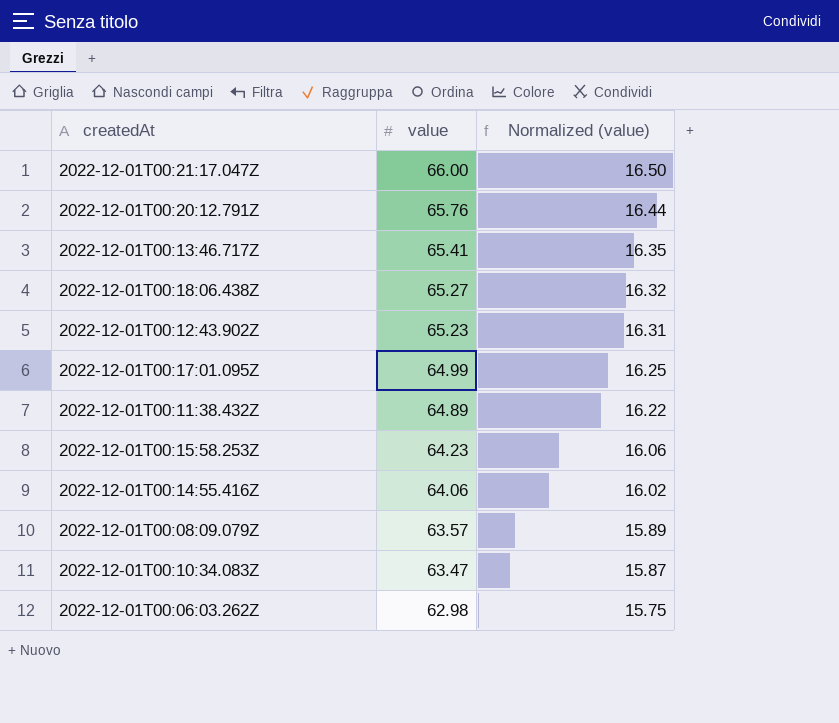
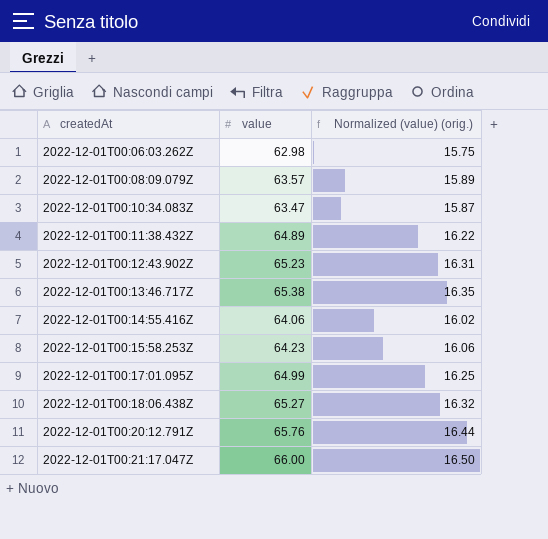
row order: value descending -> createdAt ascending
column name: Normalized (value) -> Normalized (value) (orig.)
2022-12-01T00:13:46.717Z | value: 65.41 -> 65.38

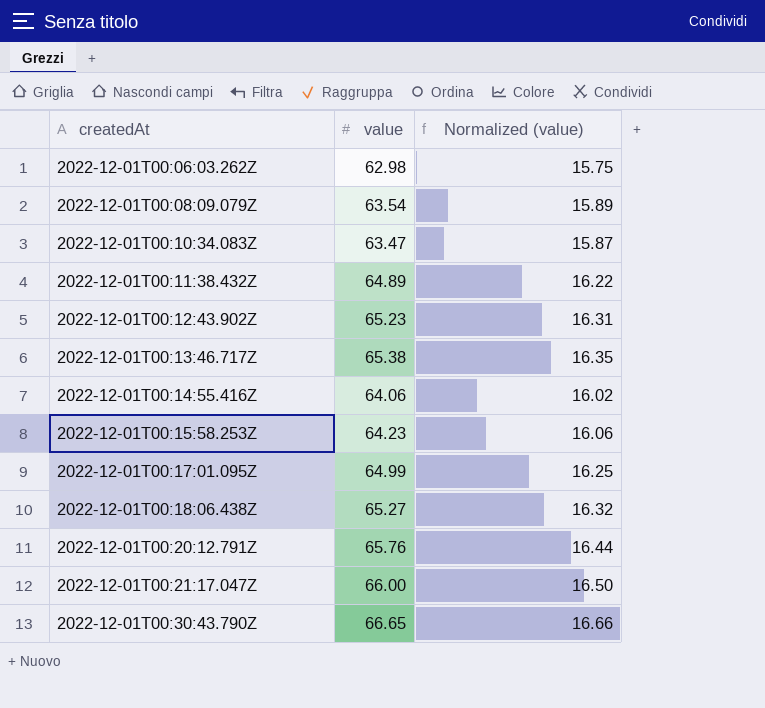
column name: Normalized (value) (orig.) -> Normalized (value)
2022-12-01T00:08:09.079Z | value: 63.57 -> 63.54
row 2022-12-01T00:30:43.790Z: none -> 66.65 | 16.66

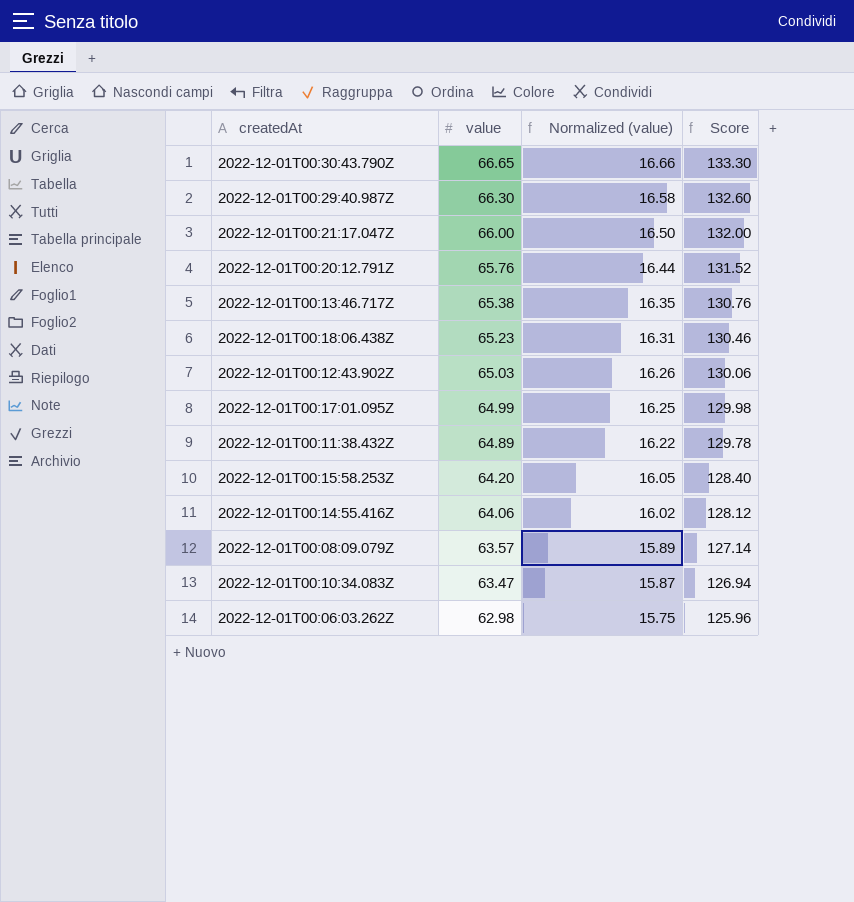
row order: createdAt ascending -> value descending
column Score | formula: none -> [value] * 2
row 2022-12-01T00:29:40.987Z: none -> 66.30 | 16.58 | 132.60
2022-12-01T00:18:06.438Z | value: 65.27 -> 65.23
2022-12-01T00:18:06.438Z | Normalized (value): 16.32 -> 16.31
2022-12-01T00:12:43.902Z | value: 65.23 -> 65.03
2022-12-01T00:12:43.902Z | Normalized (value): 16.31 -> 16.26
2022-12-01T00:15:58.253Z | value: 64.23 -> 64.20
2022-12-01T00:15:58.253Z | Normalized (value): 16.06 -> 16.05
2022-12-01T00:08:09.079Z | value: 63.54 -> 63.57

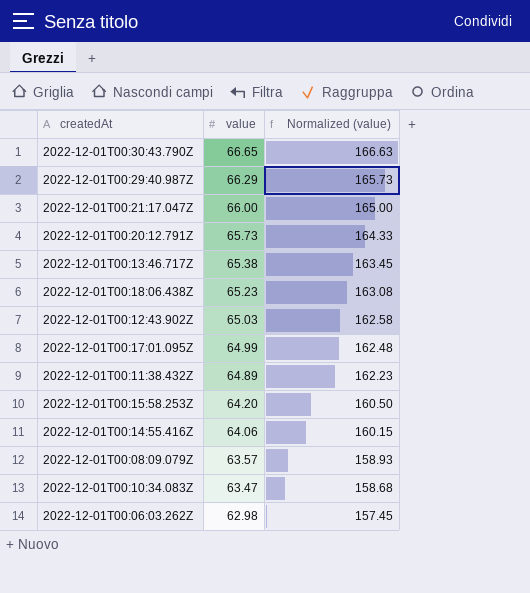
column Score | formula: [value] * 2 -> none
column Normalized (value) | formula: [value] * 0.25 -> [value] * 2.5
2022-12-01T00:29:40.987Z | value: 66.30 -> 66.29
2022-12-01T00:20:12.791Z | value: 65.76 -> 65.73

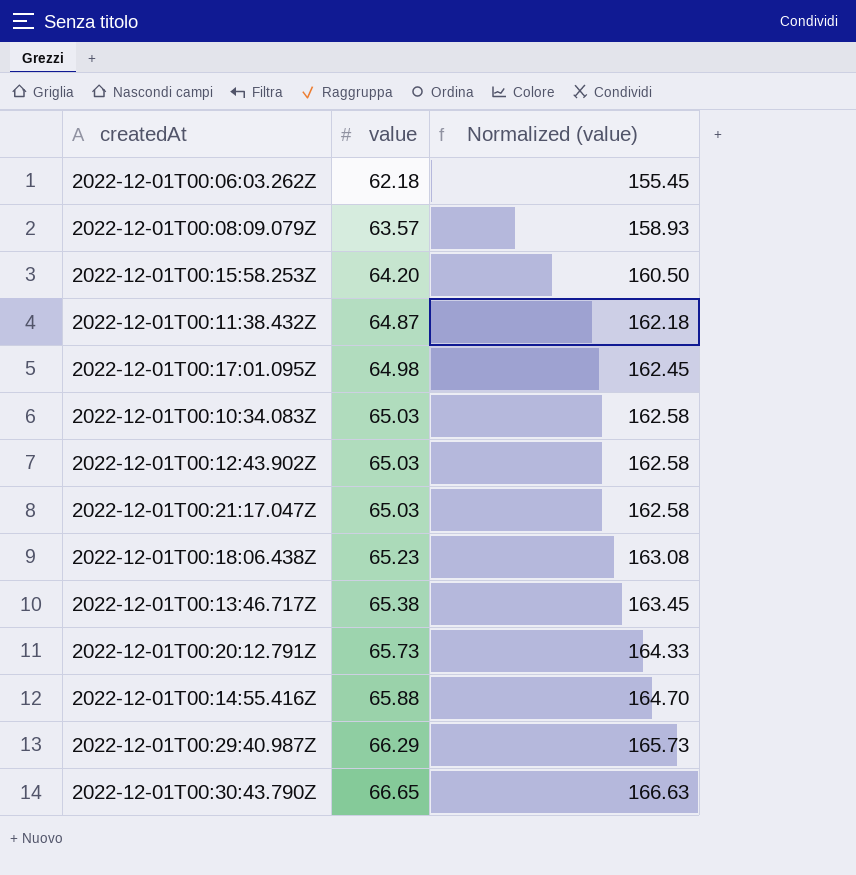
row order: value descending -> value ascending
2022-12-01T00:06:03.262Z | value: 62.98 -> 62.18
2022-12-01T00:06:03.262Z | Normalized (value): 157.45 -> 155.45
2022-12-01T00:11:38.432Z | value: 64.89 -> 64.87
2022-12-01T00:11:38.432Z | Normalized (value): 162.23 -> 162.18
2022-12-01T00:17:01.095Z | value: 64.99 -> 64.98
2022-12-01T00:17:01.095Z | Normalized (value): 162.48 -> 162.45
2022-12-01T00:10:34.083Z | value: 63.47 -> 65.03
2022-12-01T00:10:34.083Z | Normalized (value): 158.68 -> 162.58
2022-12-01T00:21:17.047Z | value: 66.00 -> 65.03
2022-12-01T00:21:17.047Z | Normalized (value): 165.00 -> 162.58
2022-12-01T00:14:55.416Z | value: 64.06 -> 65.88
2022-12-01T00:14:55.416Z | Normalized (value): 160.15 -> 164.70

